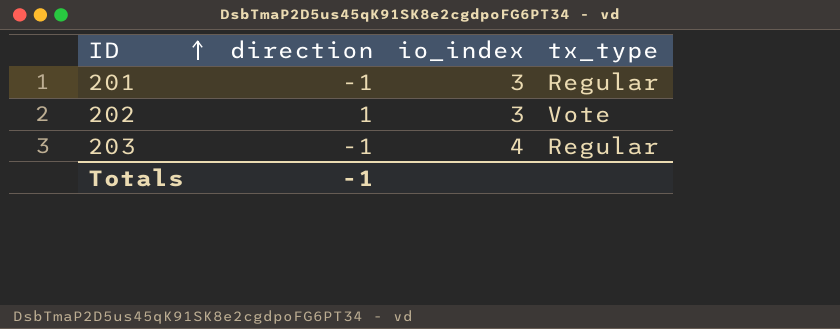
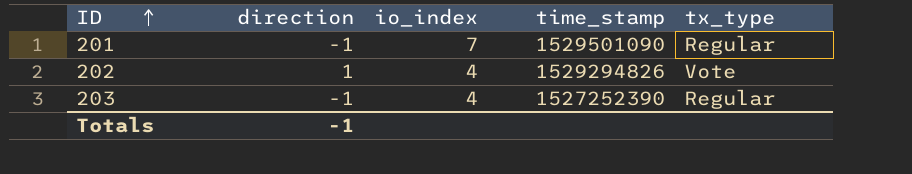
column time_stamp | position: none -> 4
201 | io_index: 3 -> 7
202 | io_index: 3 -> 4

